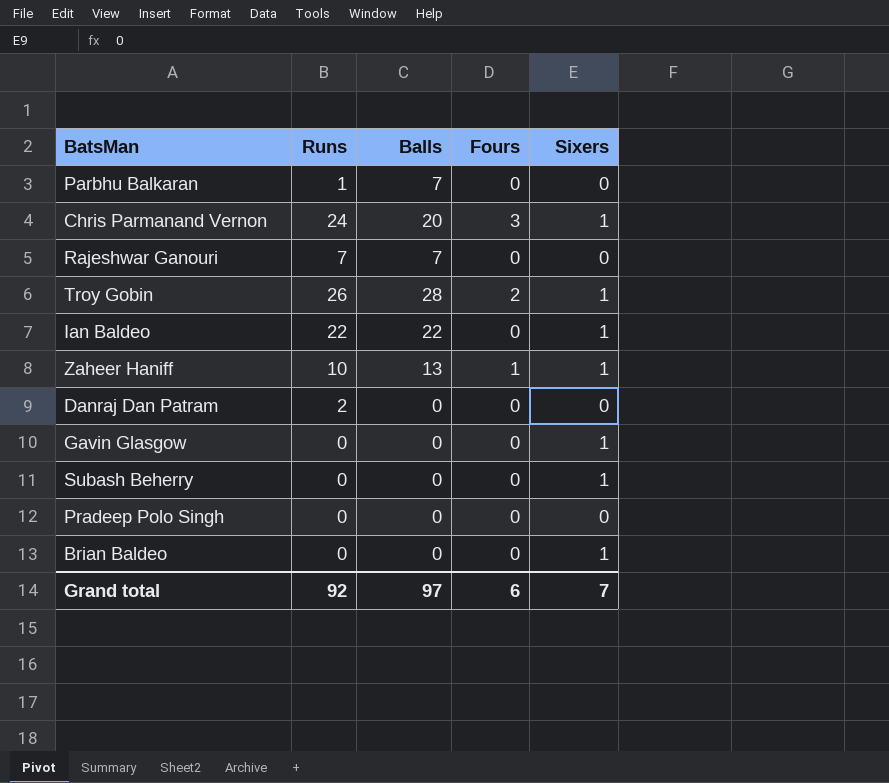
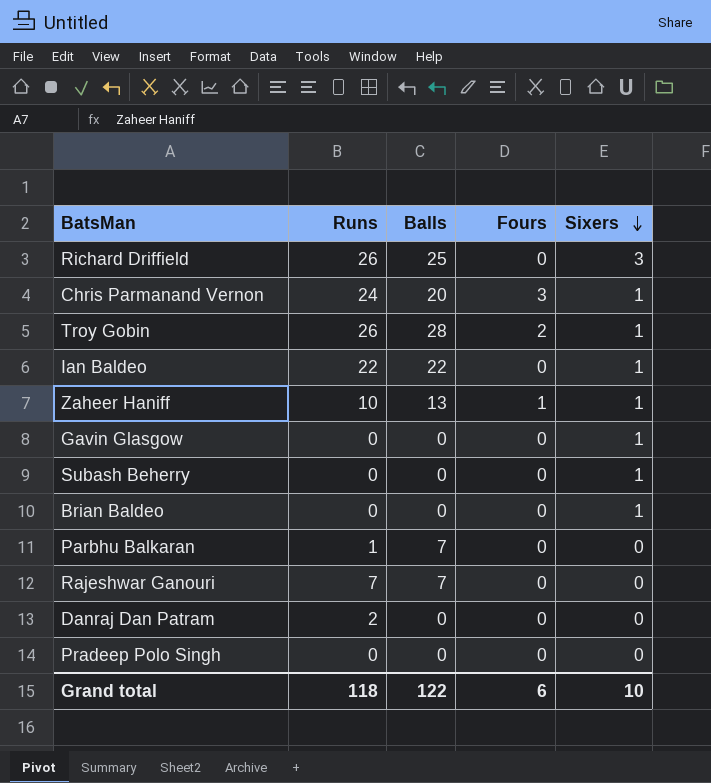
row order: none -> Sixers descending
row Richard Driffield: none -> 26 | 25 | 0 | 3
Grand total | Runs: 92 -> 118
Grand total | Balls: 97 -> 122
Grand total | Sixers: 7 -> 10

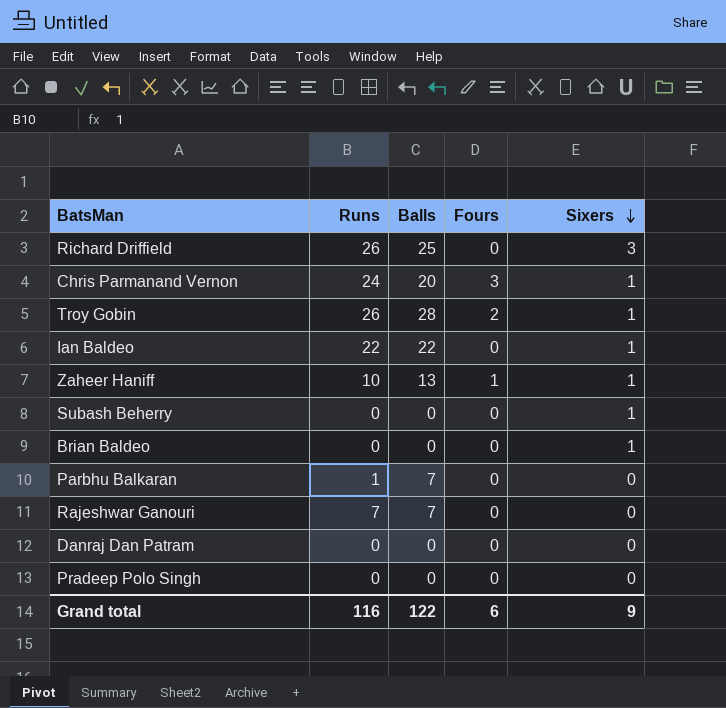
row Gavin Glasgow: 0 | 0 | 0 | 1 -> none
Danraj Dan Patram | Runs: 2 -> 0
Grand total | Runs: 118 -> 116
Grand total | Sixers: 10 -> 9

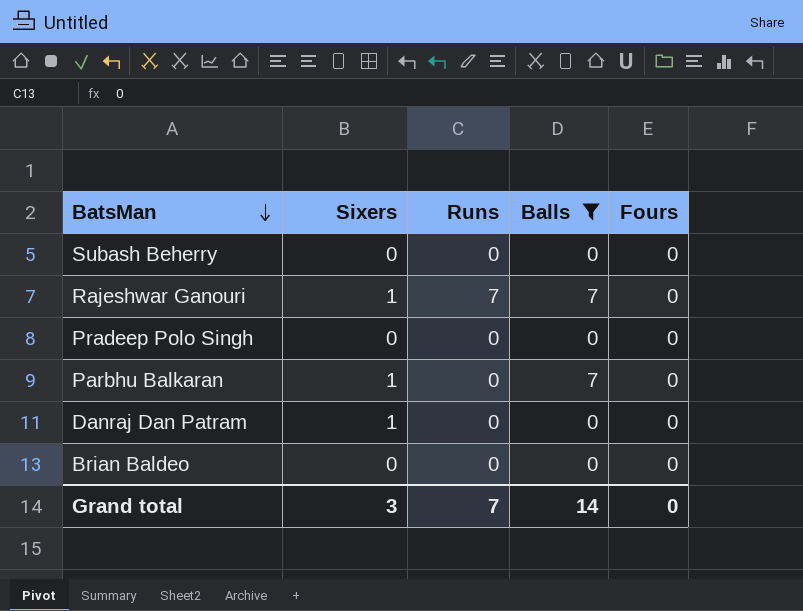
filter: none -> Balls <= 7
row order: Sixers descending -> BatsMan descending
column Sixers | position: 5 -> 2
Subash Beherry | Sixers: 1 -> 0
Rajeshwar Ganouri | Sixers: 0 -> 1
Parbhu Balkaran | Sixers: 0 -> 1
Parbhu Balkaran | Runs: 1 -> 0
Danraj Dan Patram | Sixers: 0 -> 1
Brian Baldeo | Sixers: 1 -> 0
Grand total | Sixers: 9 -> 3
Grand total | Runs: 116 -> 7
Grand total | Balls: 122 -> 14
Grand total | Fours: 6 -> 0

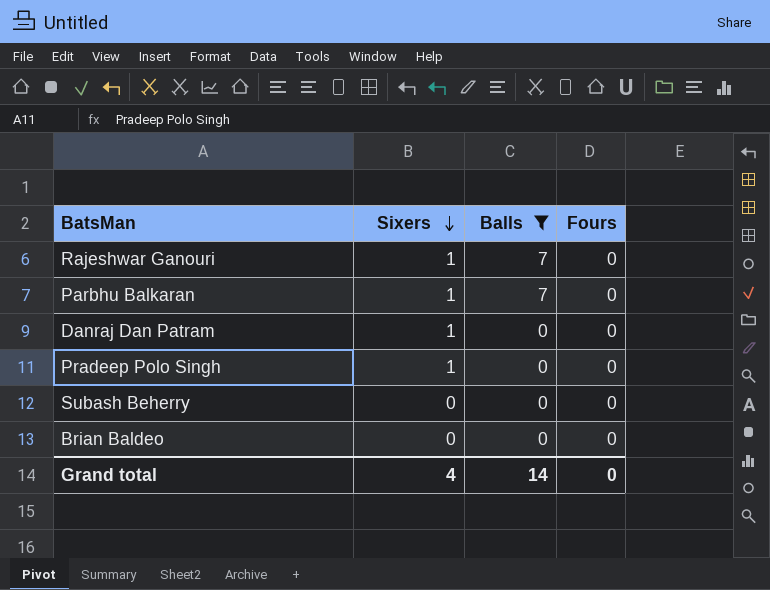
row order: BatsMan descending -> Sixers descending
column Runs | position: 3 -> none
Pradeep Polo Singh | Sixers: 0 -> 1
Grand total | Sixers: 3 -> 4

